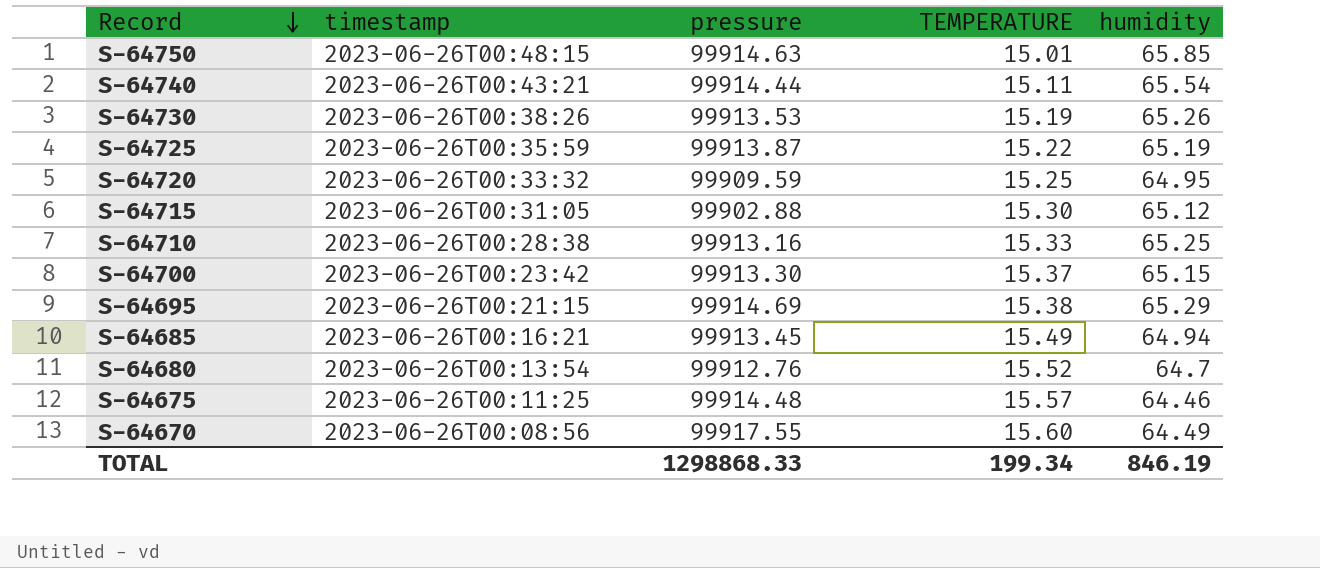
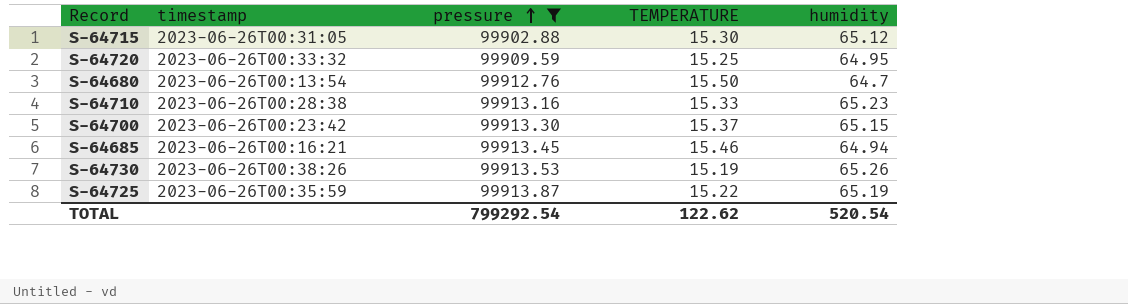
filter: none -> pressure <= 99913.87
row order: Record descending -> pressure ascending
S-64680 | TEMPERATURE: 15.52 -> 15.50
S-64710 | humidity: 65.25 -> 65.23
S-64685 | TEMPERATURE: 15.49 -> 15.46
TOTAL | pressure: 1298868.33 -> 799292.54
TOTAL | TEMPERATURE: 199.34 -> 122.62
TOTAL | humidity: 846.19 -> 520.54

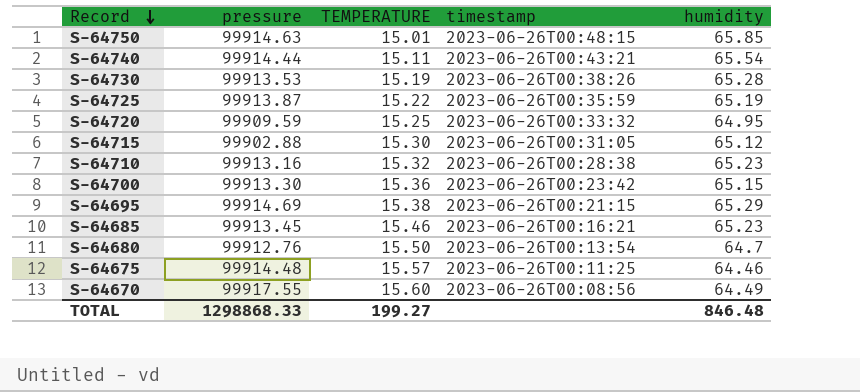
filter: pressure <= 99913.87 -> none
row order: pressure ascending -> Record descending
column timestamp | position: 2 -> 4
S-64730 | humidity: 65.26 -> 65.28
S-64710 | TEMPERATURE: 15.33 -> 15.32
S-64700 | TEMPERATURE: 15.37 -> 15.36
S-64685 | humidity: 64.94 -> 65.23
TOTAL | pressure: 799292.54 -> 1298868.33
TOTAL | TEMPERATURE: 122.62 -> 199.27
TOTAL | humidity: 520.54 -> 846.48

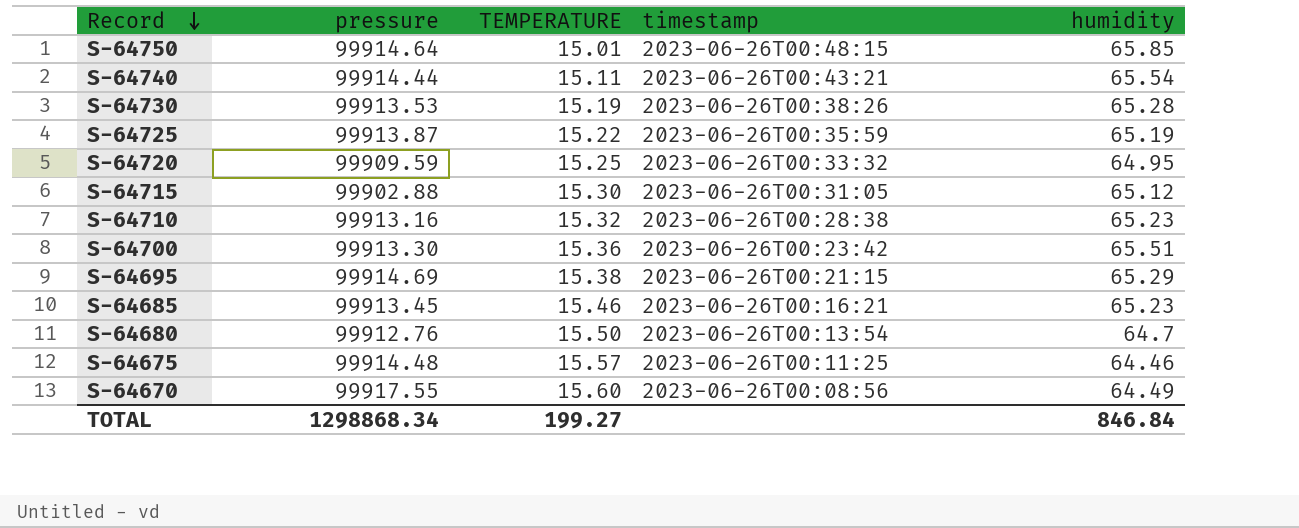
S-64750 | pressure: 99914.63 -> 99914.64
S-64700 | humidity: 65.15 -> 65.51
TOTAL | pressure: 1298868.33 -> 1298868.34
TOTAL | humidity: 846.48 -> 846.84

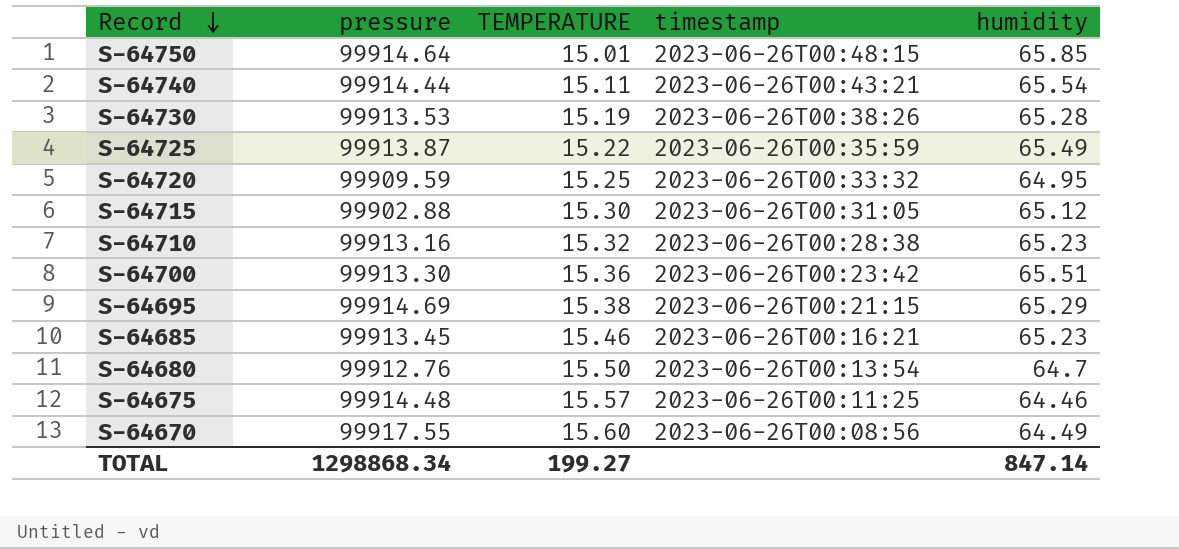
S-64725 | humidity: 65.19 -> 65.49
TOTAL | humidity: 846.84 -> 847.14

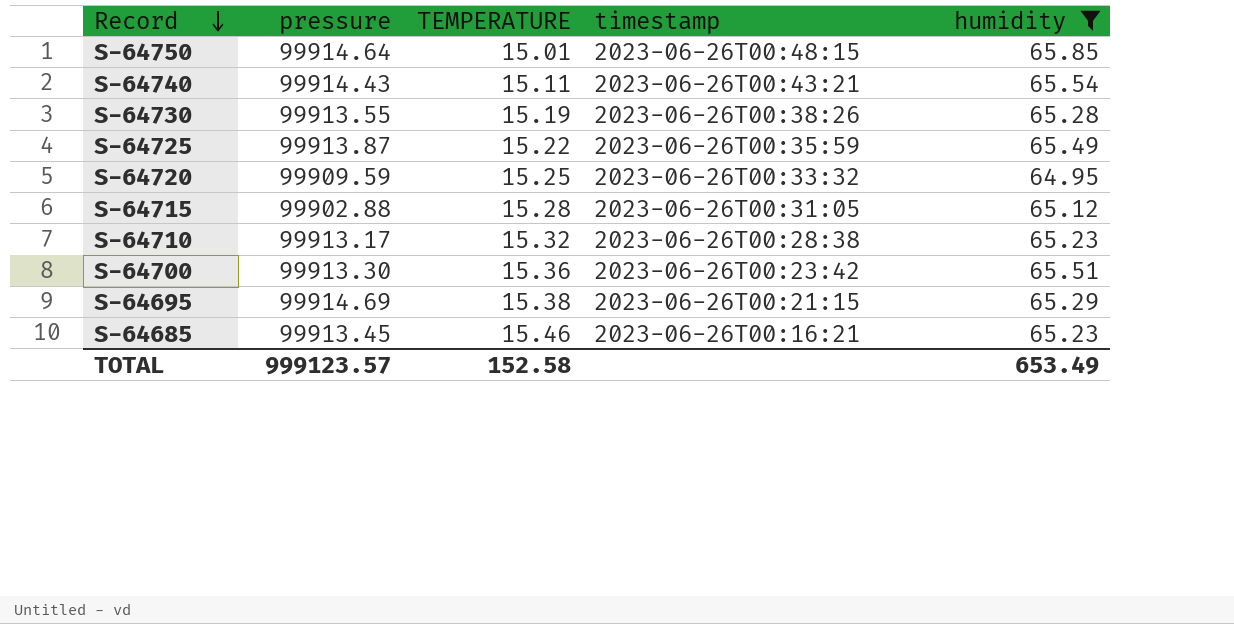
filter: none -> humidity >= 64.95
S-64740 | pressure: 99914.44 -> 99914.43
S-64730 | pressure: 99913.53 -> 99913.55
S-64715 | TEMPERATURE: 15.30 -> 15.28
S-64710 | pressure: 99913.16 -> 99913.17
TOTAL | pressure: 1298868.34 -> 999123.57
TOTAL | TEMPERATURE: 199.27 -> 152.58
TOTAL | humidity: 847.14 -> 653.49

